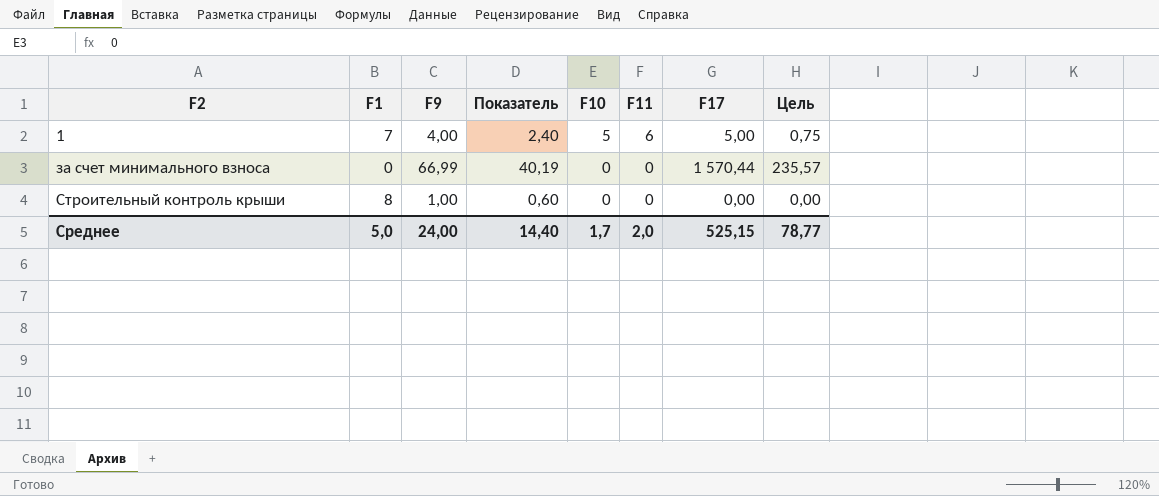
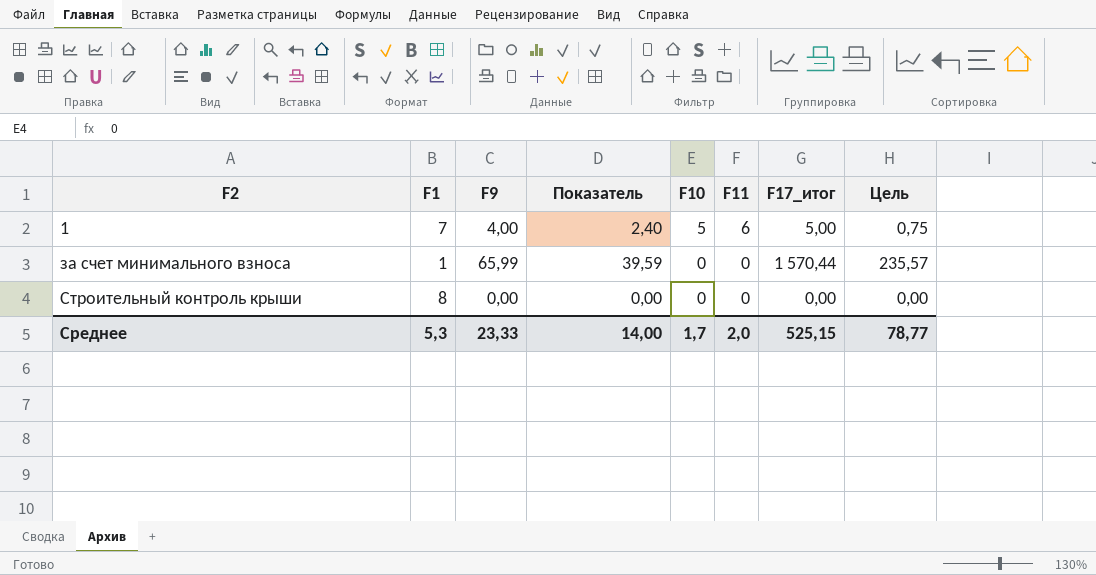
column name: F17 -> F17_итог
за счет минимального взноса | F1: 0 -> 1
за счет минимального взноса | F9: 66,99 -> 65,99
за счет минимального взноса | Показатель: 40,19 -> 39,59
Строительный контроль крыши | F9: 1,00 -> 0,00
Строительный контроль крыши | Показатель: 0,60 -> 0,00
Среднее | F1: 5,0 -> 5,3
Среднее | F9: 24,00 -> 23,33
Среднее | Показатель: 14,40 -> 14,00

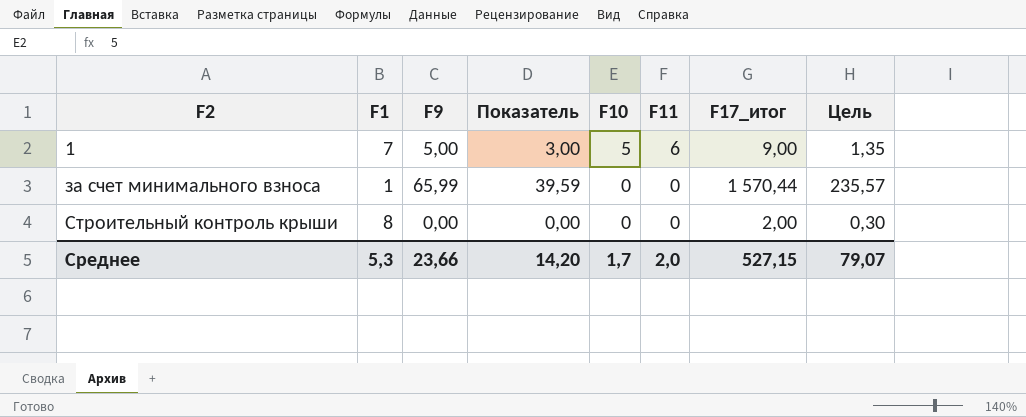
1 | F9: 4,00 -> 5,00
1 | Показатель: 2,40 -> 3,00
1 | F17_итог: 5,00 -> 9,00
1 | Цель: 0,75 -> 1,35
Строительный контроль крыши | F17_итог: 0,00 -> 2,00
Строительный контроль крыши | Цель: 0,00 -> 0,30
Среднее | F9: 23,33 -> 23,66
Среднее | Показатель: 14,00 -> 14,20
Среднее | F17_итог: 525,15 -> 527,15
Среднее | Цель: 78,77 -> 79,07

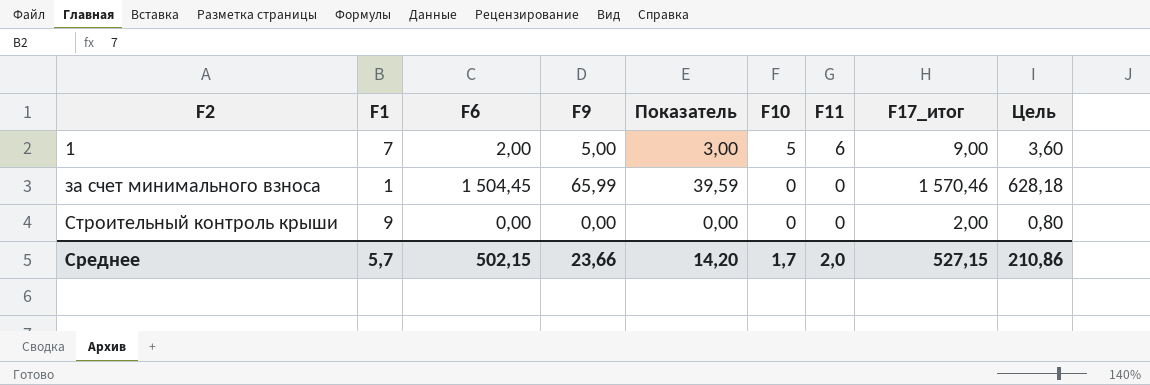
column F6 | position: none -> 3
column Цель | formula: [F17_итог] * 0,15 -> [F17_итог] * 0,4
за счет минимального взноса | F17_итог: 1 570,44 -> 1 570,46
Строительный контроль крыши | F1: 8 -> 9
Среднее | F1: 5,3 -> 5,7
Среднее | Цель: 79,07 -> 210,86

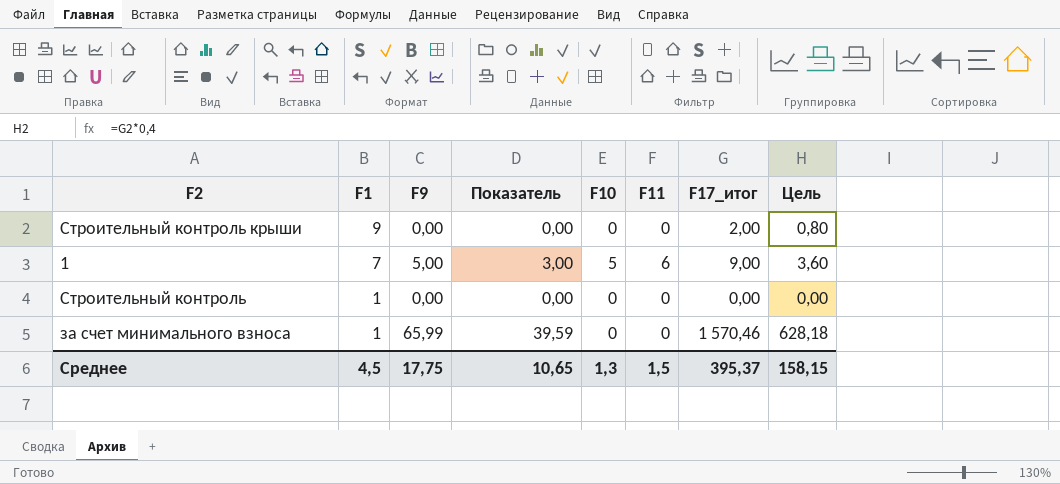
row order: F2 ascending -> F1 descending
column F6 | position: 3 -> none
row Строительный контроль: none -> 1 | 0,00 | 0,00 | 0 | 0 | 0,00 | 0,00
Среднее | F1: 5,7 -> 4,5
Среднее | F9: 23,66 -> 17,75
Среднее | Показатель: 14,20 -> 10,65
Среднее | F10: 1,7 -> 1,3
Среднее | F11: 2,0 -> 1,5
Среднее | F17_итог: 527,15 -> 395,37
Среднее | Цель: 210,86 -> 158,15

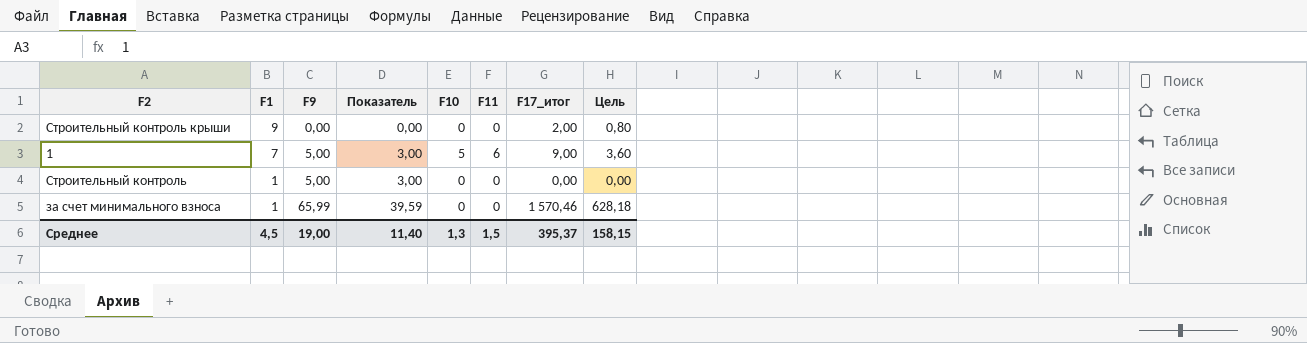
Строительный контроль | F9: 0,00 -> 5,00
Строительный контроль | Показатель: 0,00 -> 3,00
Среднее | F9: 17,75 -> 19,00
Среднее | Показатель: 10,65 -> 11,40

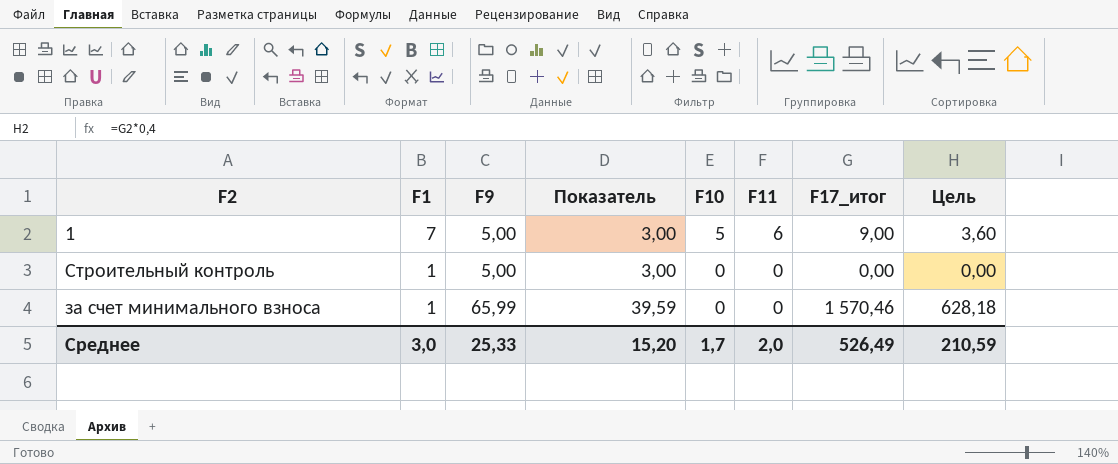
row Строительный контроль крыши: 9 | 0,00 | 0,00 | 0 | 0 | 2,00 | 0,80 -> none
Среднее | F1: 4,5 -> 3,0
Среднее | F9: 19,00 -> 25,33
Среднее | Показатель: 11,40 -> 15,20
Среднее | F10: 1,3 -> 1,7
Среднее | F11: 1,5 -> 2,0
Среднее | F17_итог: 395,37 -> 526,49
Среднее | Цель: 158,15 -> 210,59

